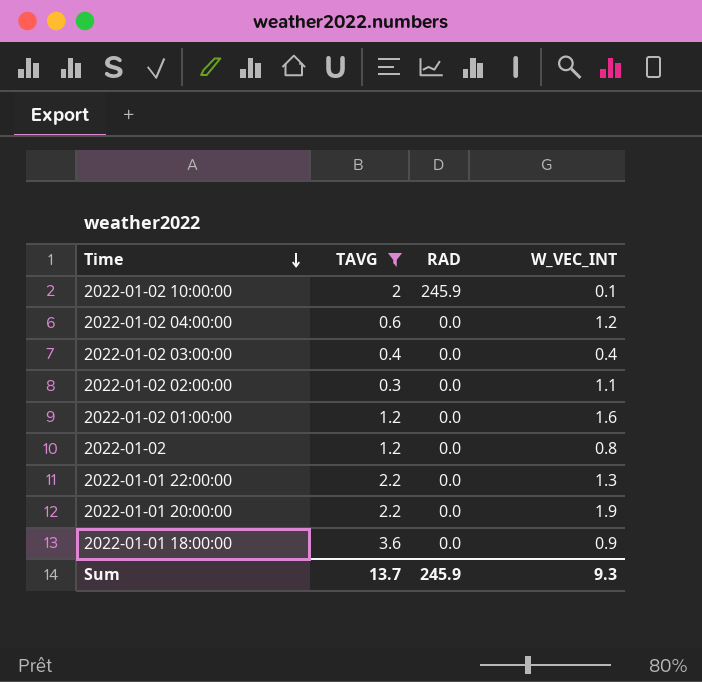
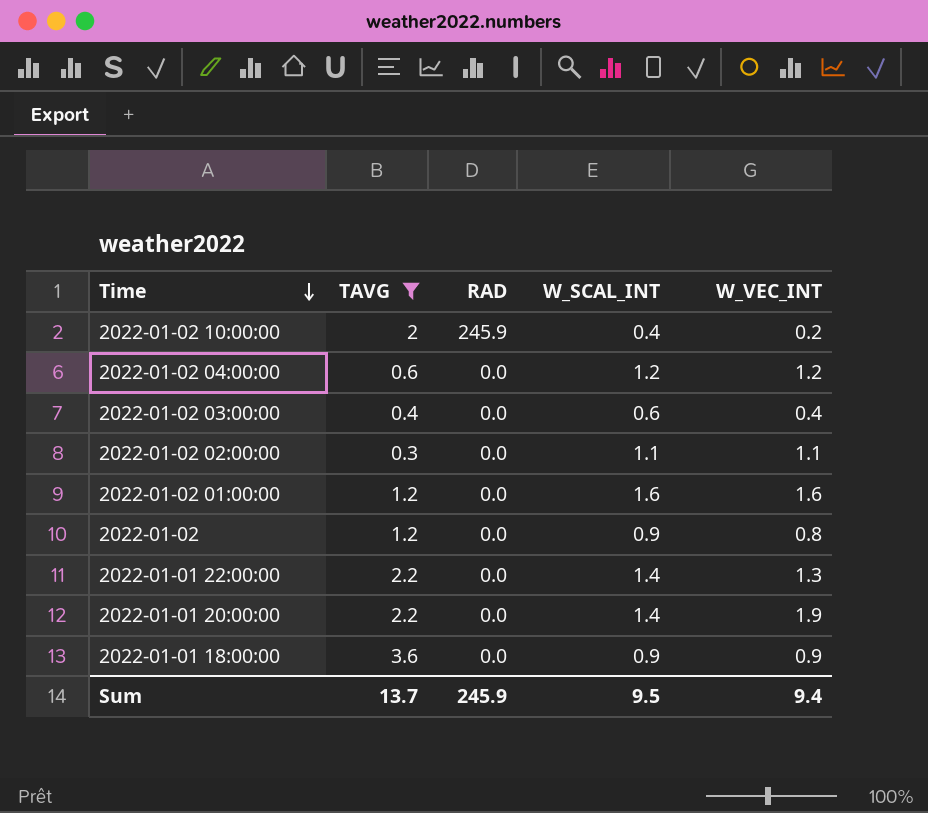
column W_SCAL_INT | position: none -> 4
2022-01-02 10:00:00 | W_VEC_INT: 0.1 -> 0.2
Sum | W_VEC_INT: 9.3 -> 9.4

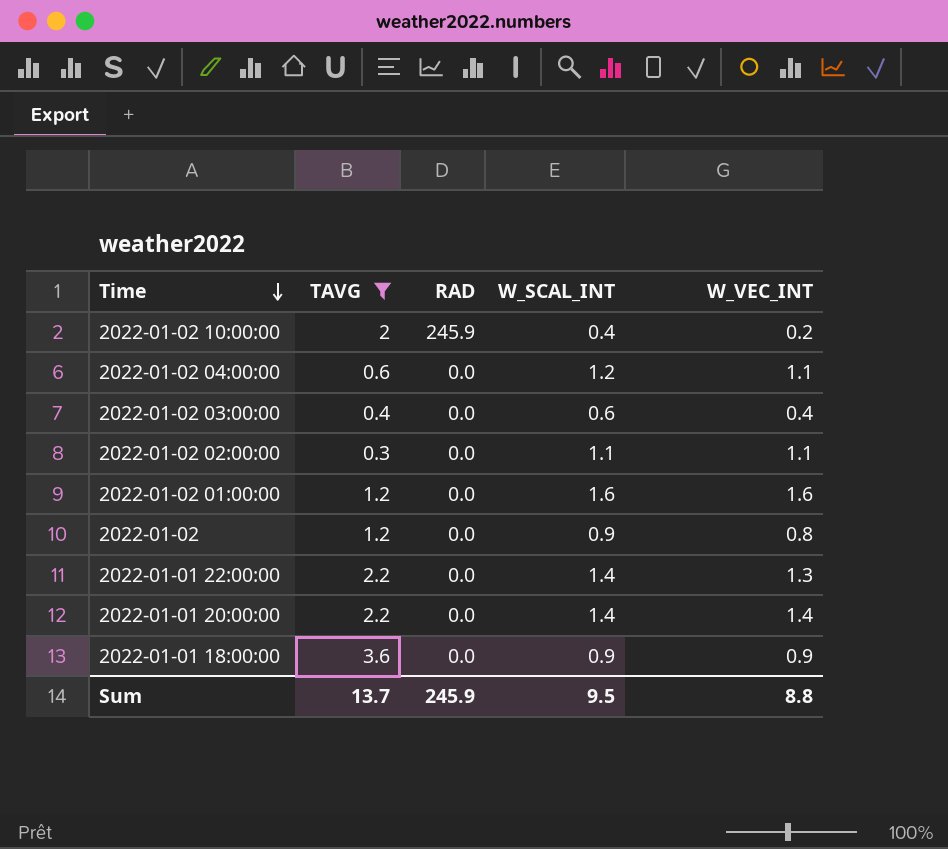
2022-01-02 04:00:00 | W_VEC_INT: 1.2 -> 1.1
2022-01-01 20:00:00 | W_VEC_INT: 1.9 -> 1.4
Sum | W_VEC_INT: 9.4 -> 8.8

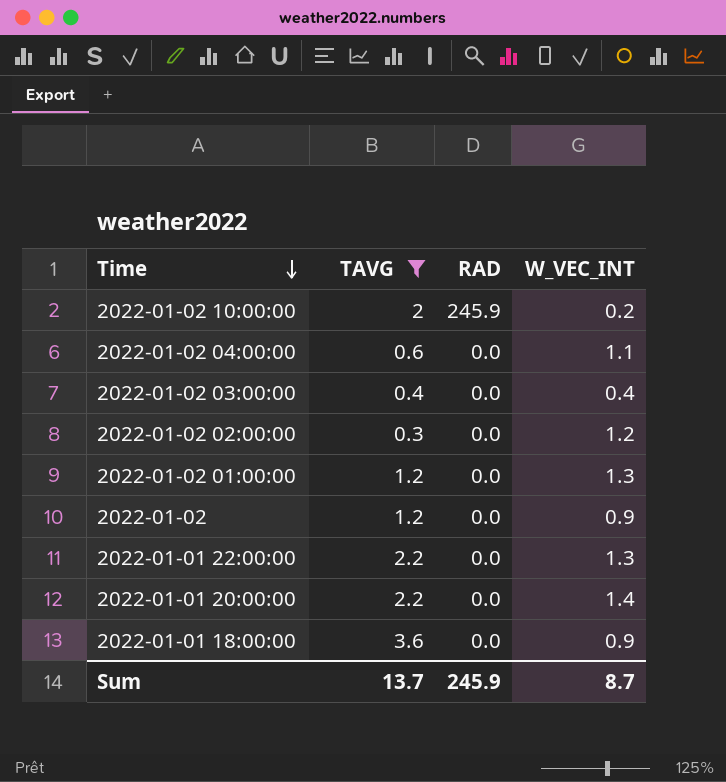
column W_SCAL_INT | position: 4 -> none
2022-01-02 02:00:00 | W_VEC_INT: 1.1 -> 1.2
2022-01-02 01:00:00 | W_VEC_INT: 1.6 -> 1.3
2022-01-02 | W_VEC_INT: 0.8 -> 0.9
Sum | W_VEC_INT: 8.8 -> 8.7

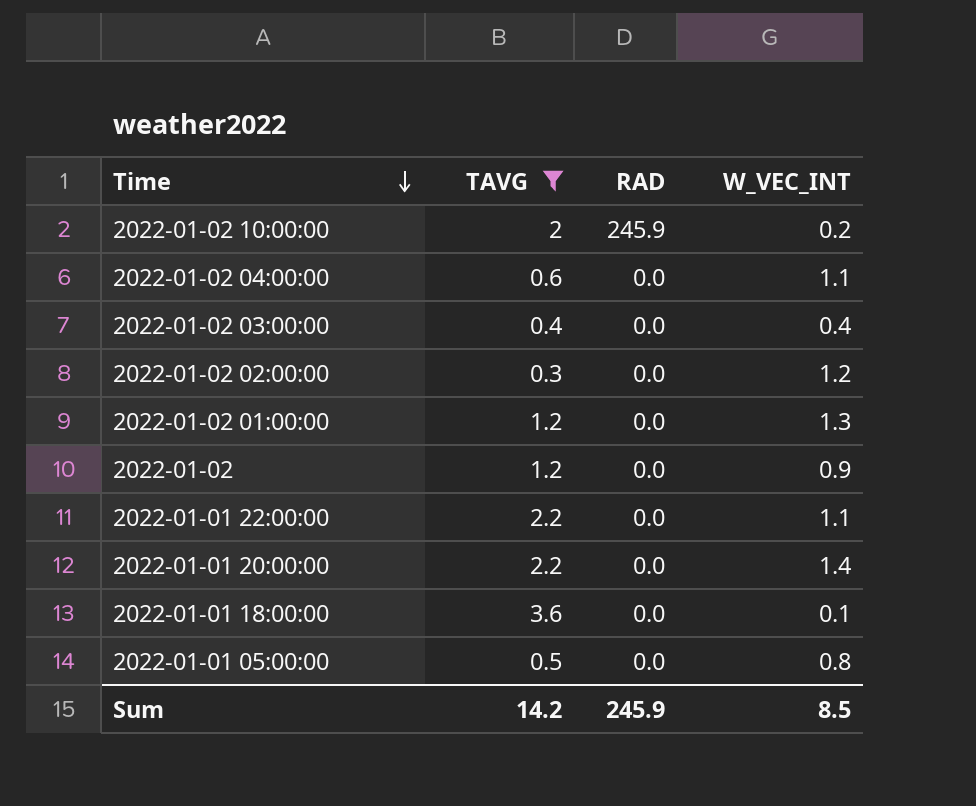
2022-01-01 22:00:00 | W_VEC_INT: 1.3 -> 1.1
2022-01-01 18:00:00 | W_VEC_INT: 0.9 -> 0.1
row 2022-01-01 05:00:00: none -> 0.5 | 0.0 | 0.8
Sum | TAVG: 13.7 -> 14.2
Sum | W_VEC_INT: 8.7 -> 8.5

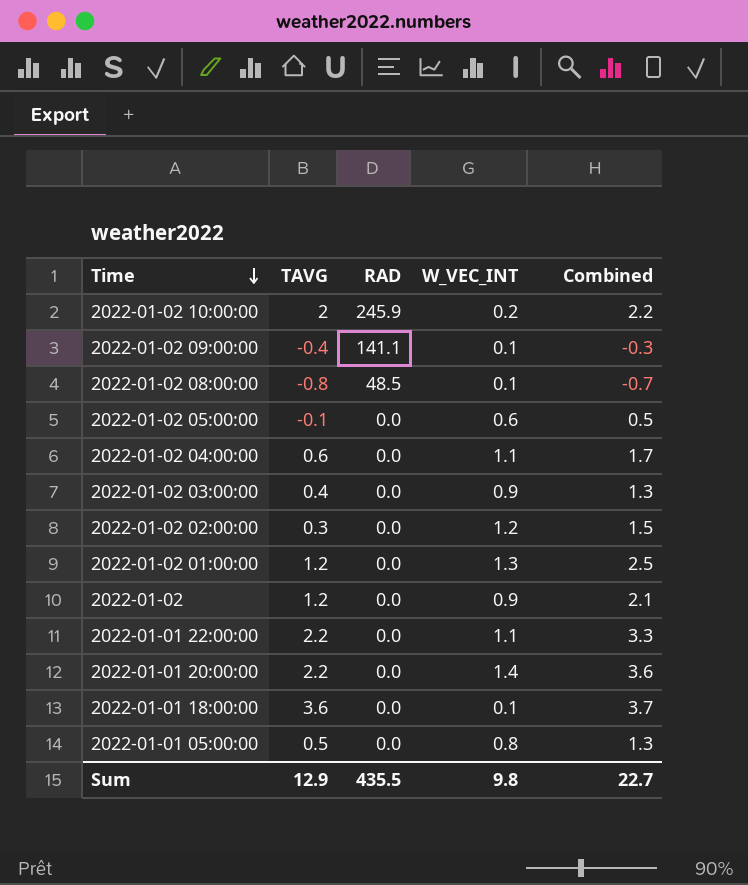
filter: TAVG >= 0.3 -> none
column Combined | formula: none -> [TAVG] + [W_VEC_INT]
2022-01-02 03:00:00 | W_VEC_INT: 0.4 -> 0.9
Sum | TAVG: 14.2 -> 12.9
Sum | RAD: 245.9 -> 435.5
Sum | W_VEC_INT: 8.5 -> 9.8

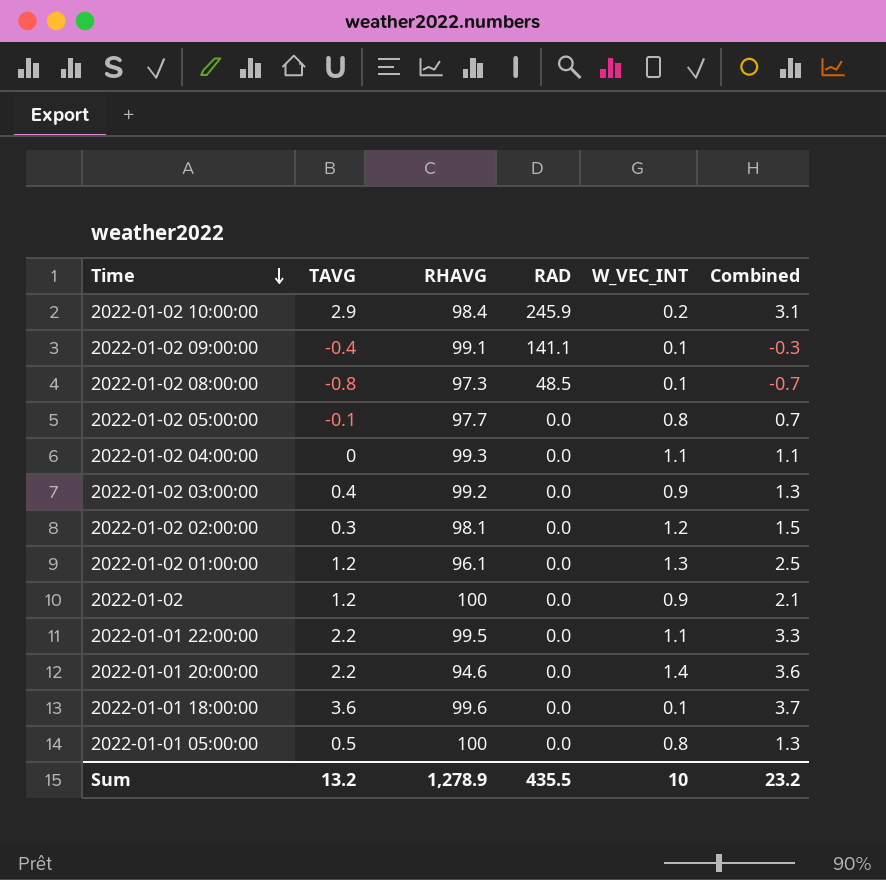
column RHAVG | position: none -> 3
2022-01-02 10:00:00 | TAVG: 2 -> 2.9
2022-01-02 10:00:00 | Combined: 2.2 -> 3.1
2022-01-02 05:00:00 | W_VEC_INT: 0.6 -> 0.8
2022-01-02 05:00:00 | Combined: 0.5 -> 0.7
2022-01-02 04:00:00 | TAVG: 0.6 -> 0
2022-01-02 04:00:00 | Combined: 1.7 -> 1.1
Sum | TAVG: 12.9 -> 13.2
Sum | W_VEC_INT: 9.8 -> 10
Sum | Combined: 22.7 -> 23.2

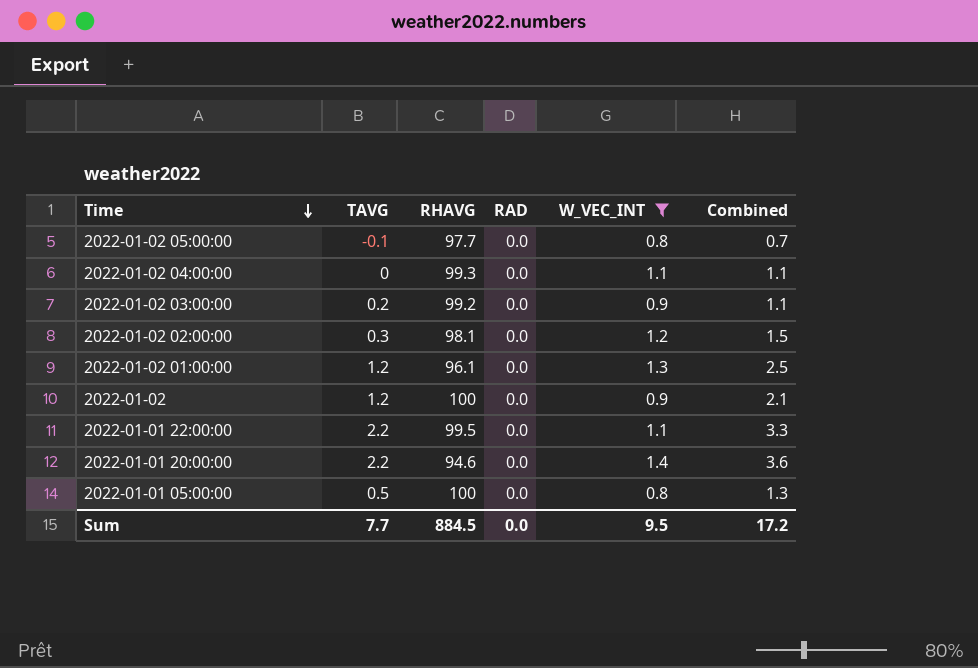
filter: none -> W_VEC_INT >= 0.8
2022-01-02 03:00:00 | TAVG: 0.4 -> 0.2
2022-01-02 03:00:00 | Combined: 1.3 -> 1.1
Sum | TAVG: 13.2 -> 7.7
Sum | RHAVG: 1,278.9 -> 884.5
Sum | RAD: 435.5 -> 0.0
Sum | W_VEC_INT: 10 -> 9.5
Sum | Combined: 23.2 -> 17.2

